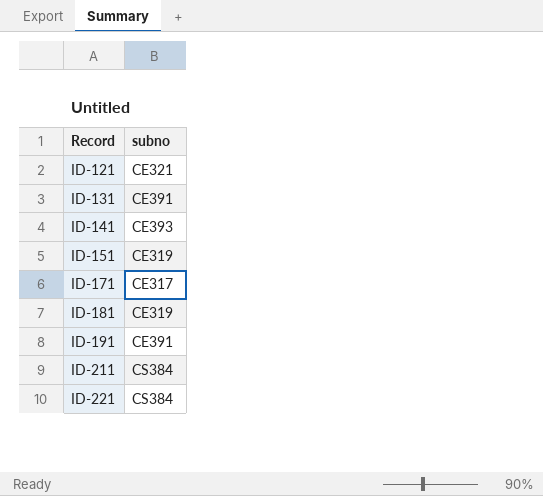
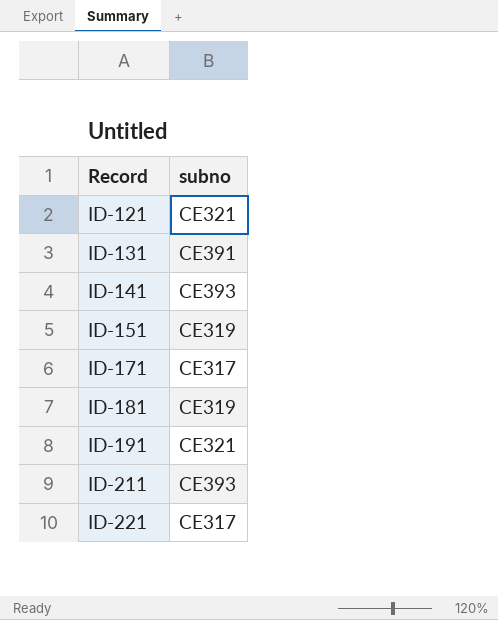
ID-191 | subno: CE391 -> CE321
ID-211 | subno: CS384 -> CE393
ID-221 | subno: CS384 -> CE317

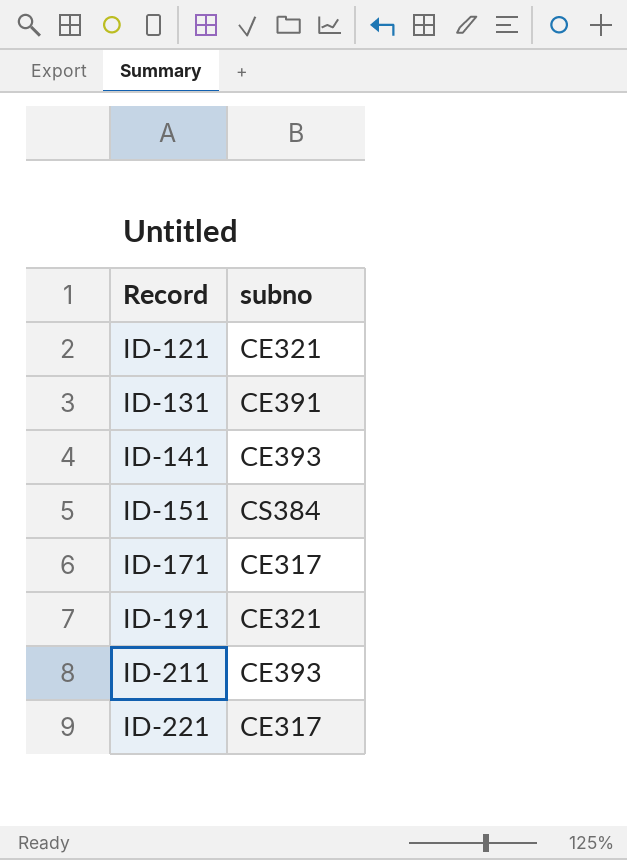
row ID-181: CE319 -> none
ID-151 | subno: CE319 -> CS384

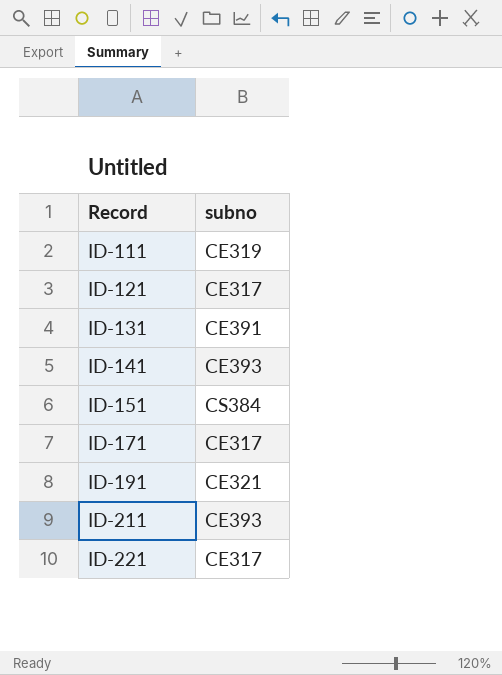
row ID-111: none -> CE319
ID-121 | subno: CE321 -> CE317

